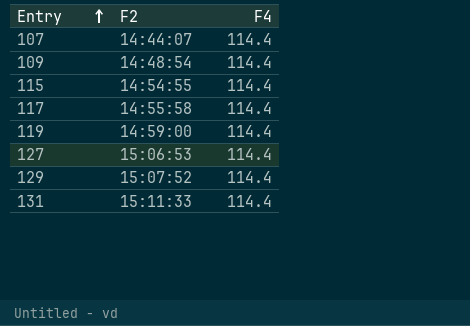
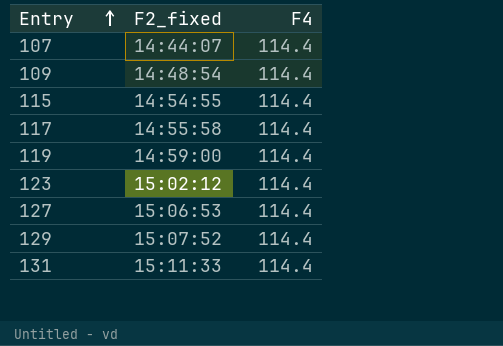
column name: F2 -> F2_fixed
row 123: none -> 15:02:12 | 114.4

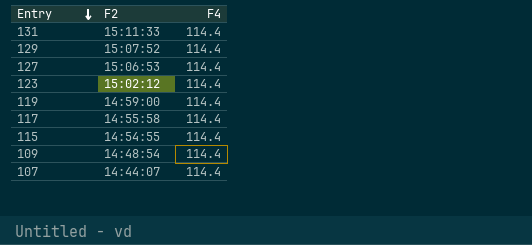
row order: Entry ascending -> Entry descending
column name: F2_fixed -> F2

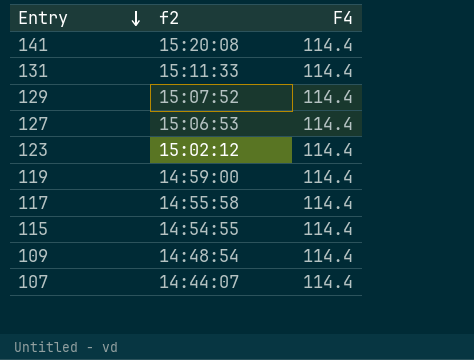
column name: F2 -> f2
row 141: none -> 15:20:08 | 114.4

